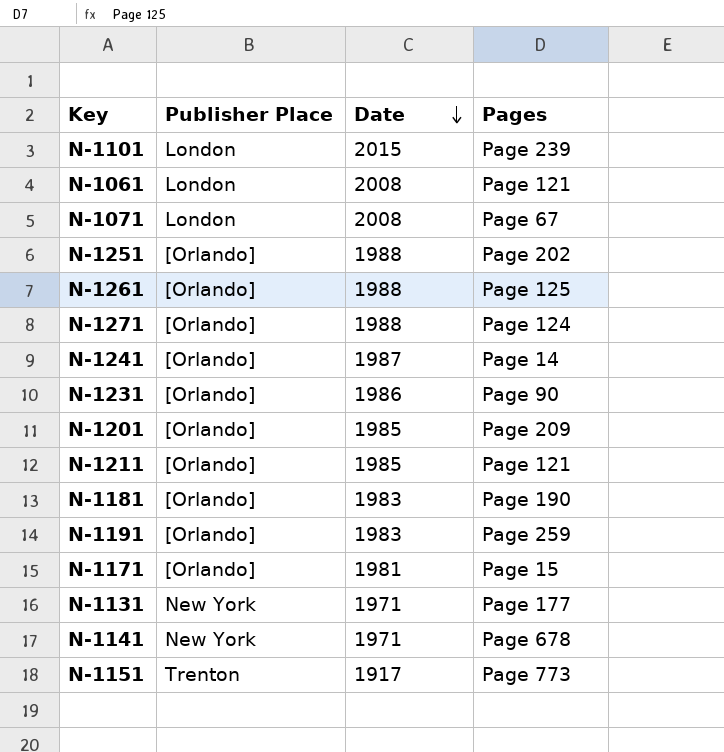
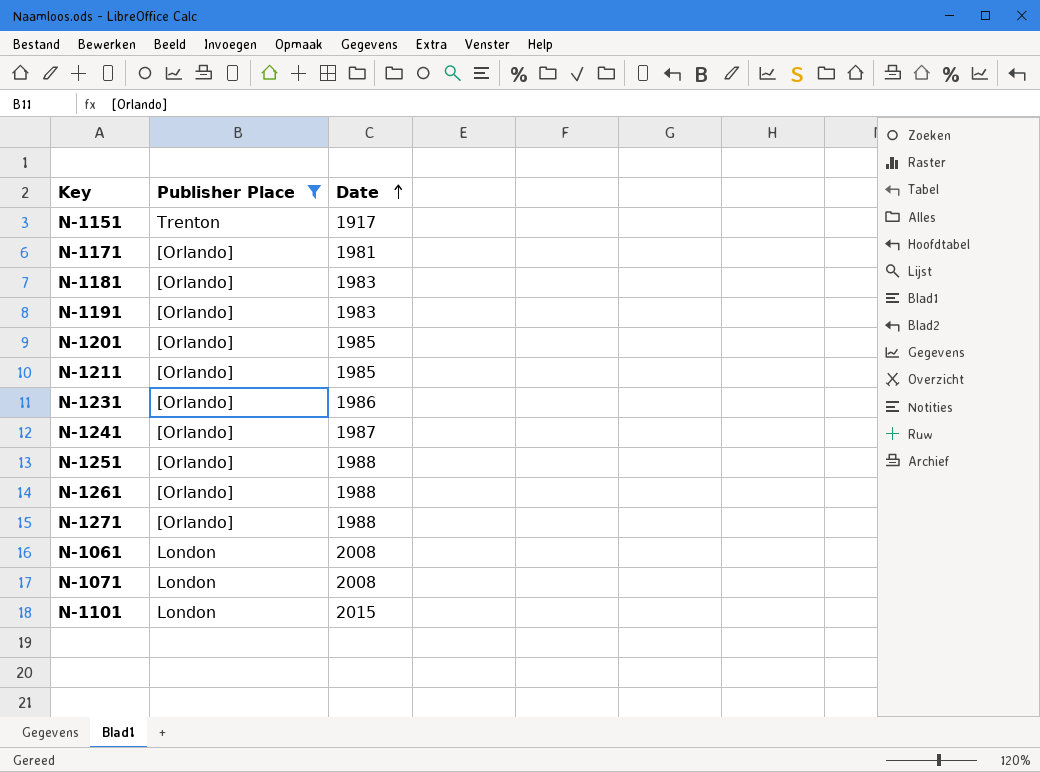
filter: none -> Publisher Place != New York
row order: Date descending -> Date ascending
column Pages | position: 4 -> none

